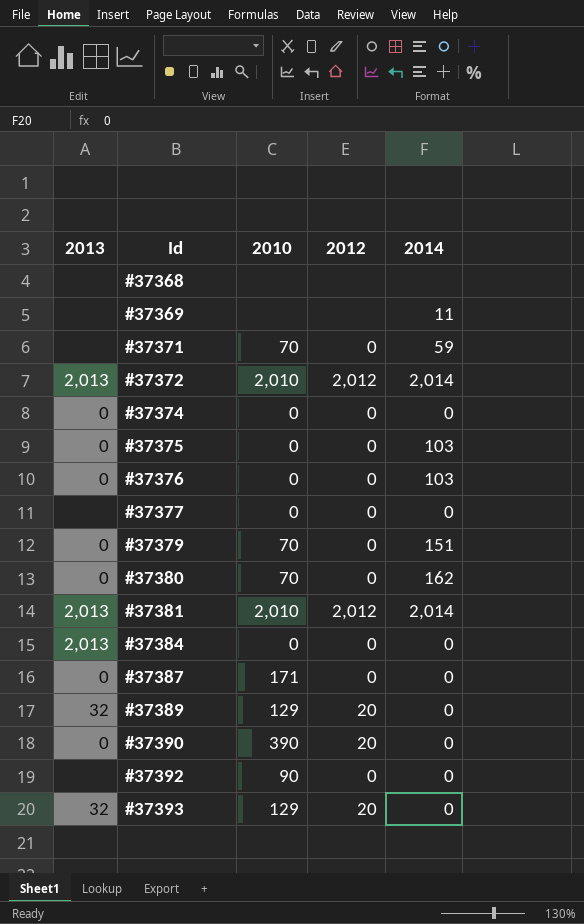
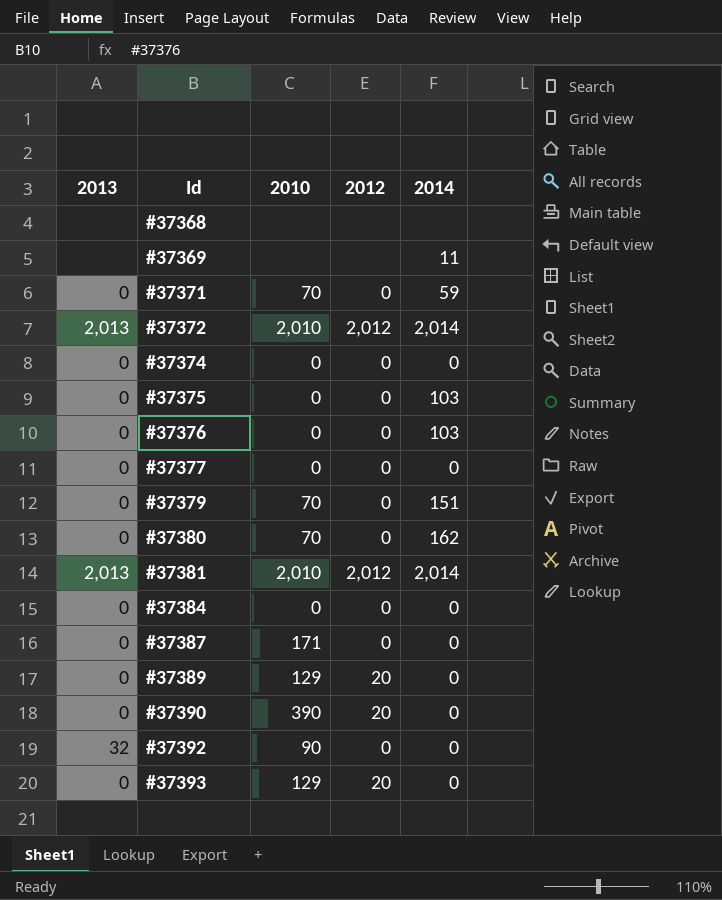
#37371 | 2013: none -> 0
#37377 | 2013: none -> 0
#37384 | 2013: 2,013 -> 0
#37389 | 2013: 32 -> 0
#37392 | 2013: none -> 32
#37393 | 2013: 32 -> 0

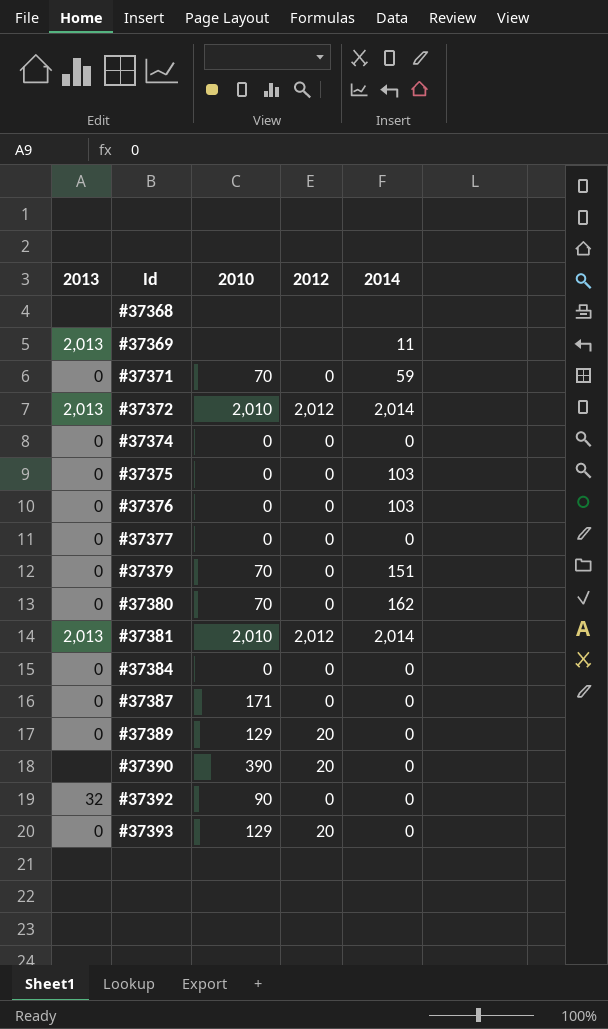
#37369 | 2013: none -> 2,013
#37390 | 2013: 0 -> none

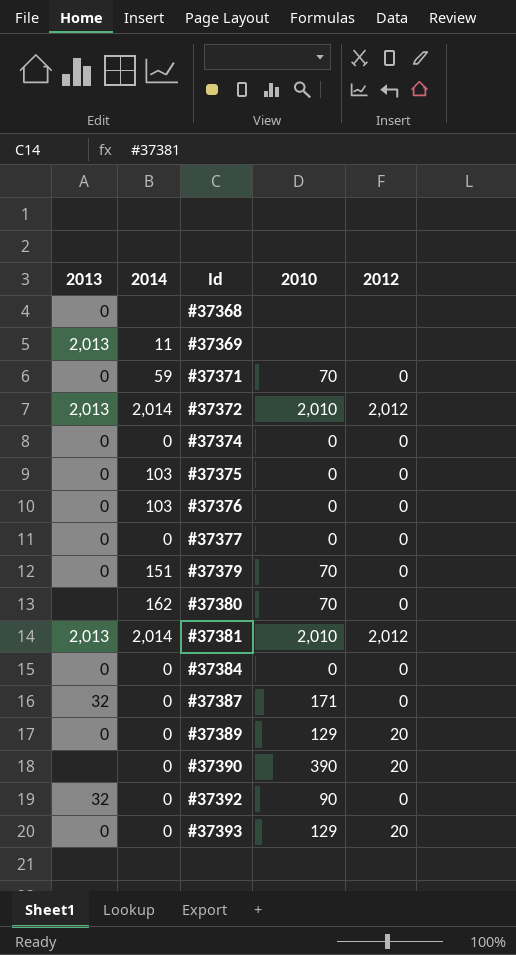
column 2014 | position: 5 -> 2
#37368 | 2013: none -> 0
#37380 | 2013: 0 -> none
#37387 | 2013: 0 -> 32

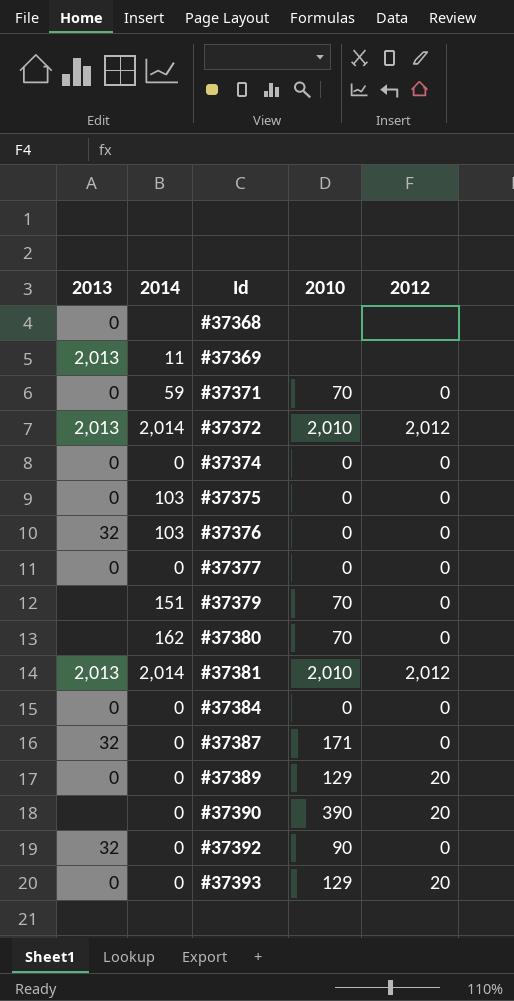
#37376 | 2013: 0 -> 32
#37379 | 2013: 0 -> none

